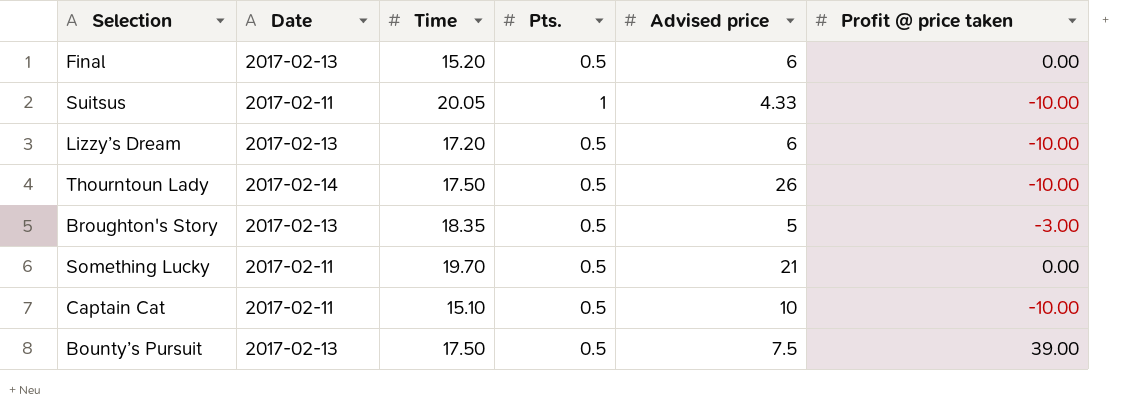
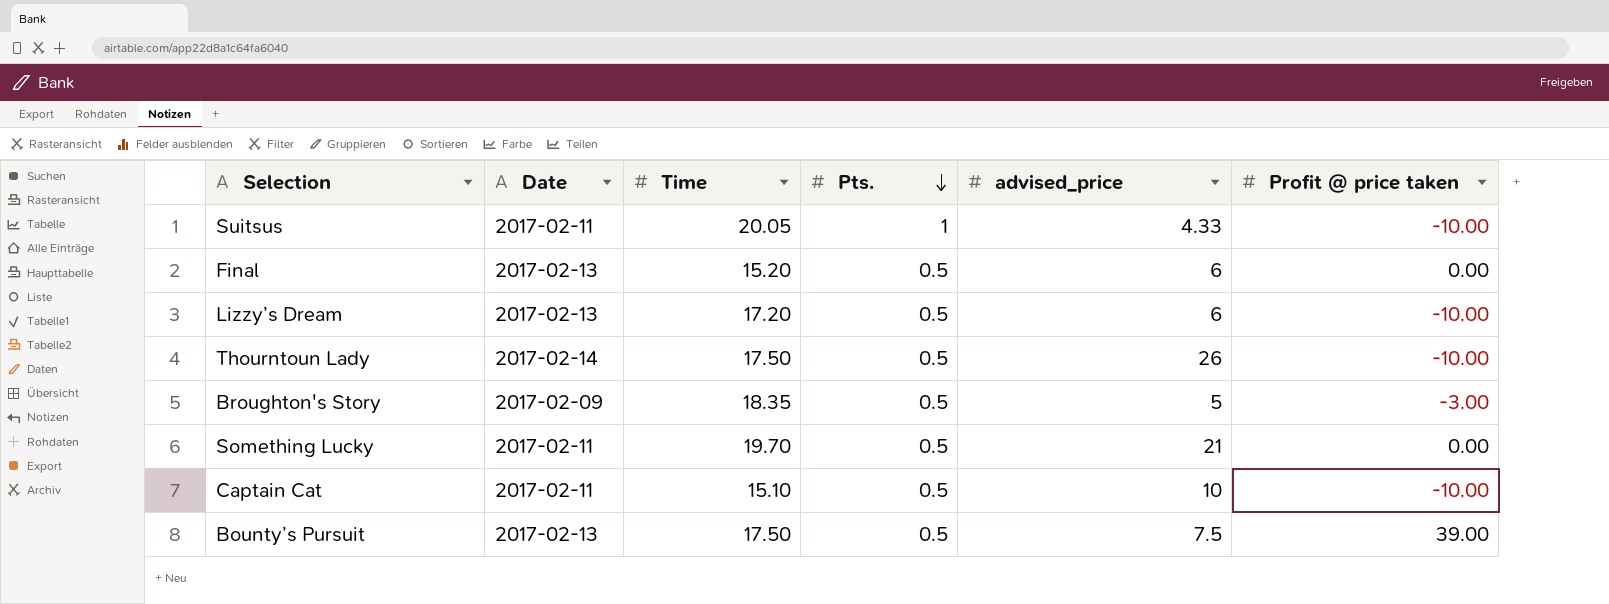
row order: none -> Pts. descending
column name: Advised price -> advised_price
Broughton's Story | Date: 2017-02-13 -> 2017-02-09

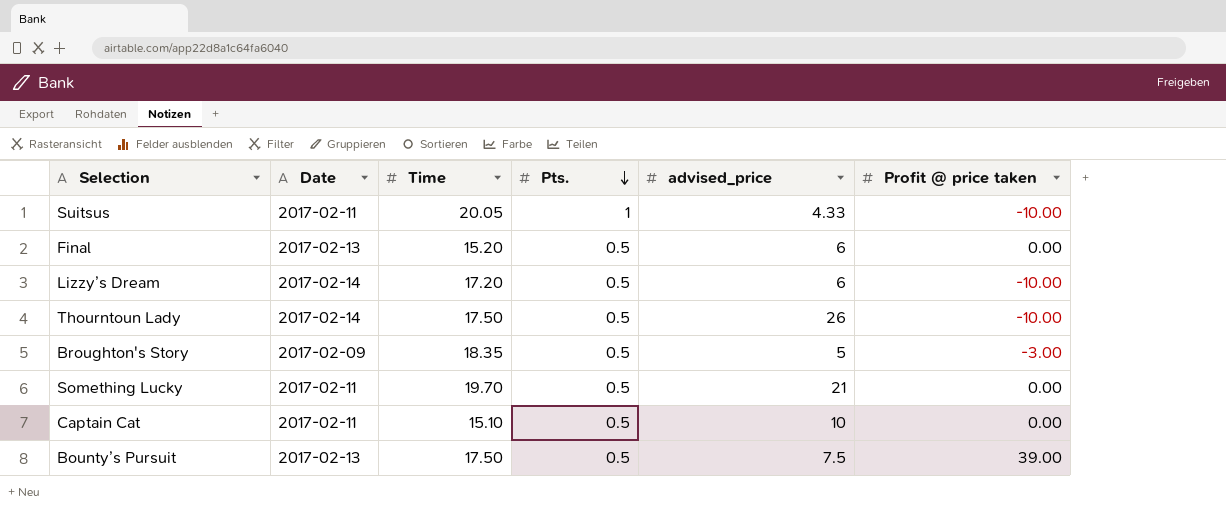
Lizzy’s Dream | Date: 2017-02-13 -> 2017-02-14
Captain Cat | Profit @ price taken: -10.00 -> 0.00

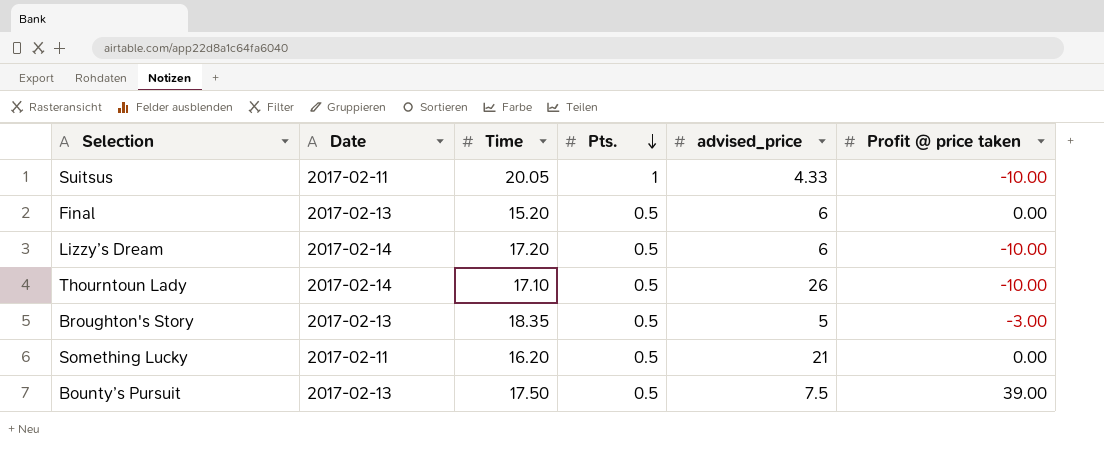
row Captain Cat: 2017-02-11 | 15.10 | 0.5 | 10 | 0.00 -> none
Thourntoun Lady | Time: 17.50 -> 17.10
Broughton's Story | Date: 2017-02-09 -> 2017-02-13
Something Lucky | Time: 19.70 -> 16.20

